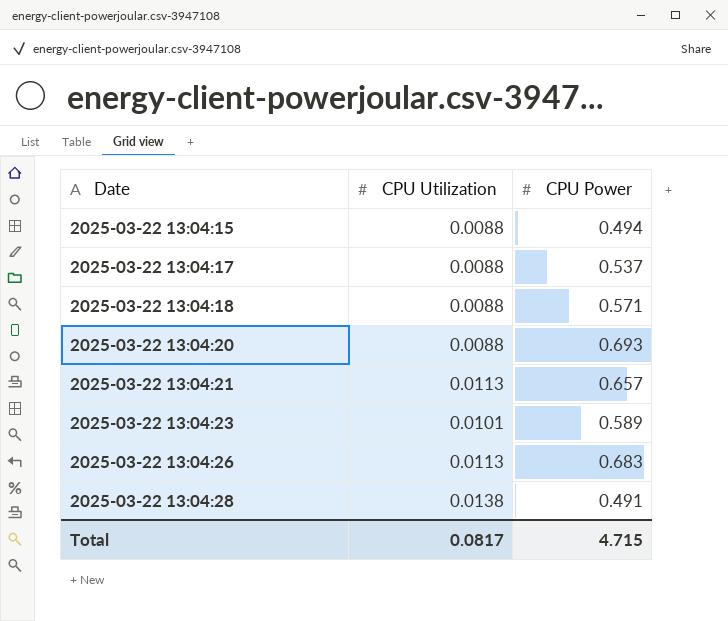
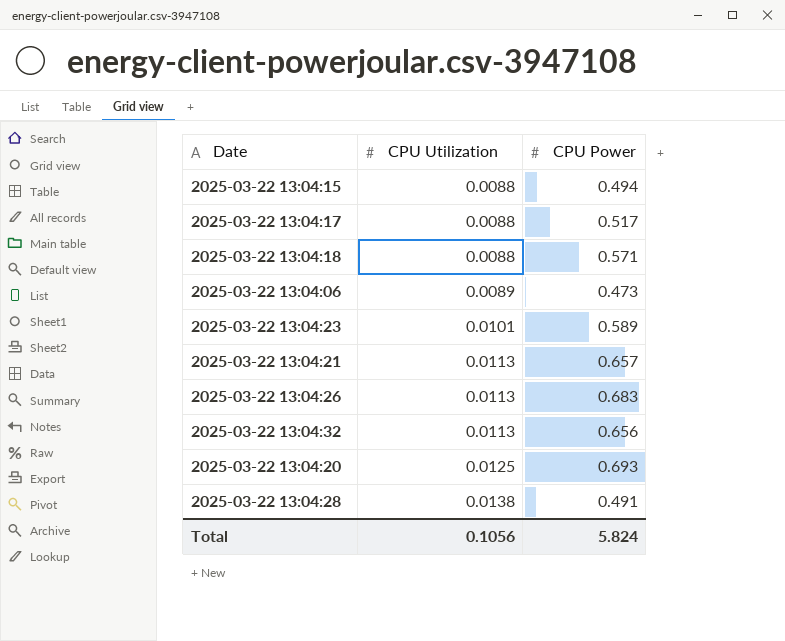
row order: Date ascending -> CPU Utilization ascending
2025-03-22 13:04:17 | CPU Power: 0.537 -> 0.517
row 2025-03-22 13:04:06: none -> 0.0089 | 0.473
row 2025-03-22 13:04:32: none -> 0.0113 | 0.656
2025-03-22 13:04:20 | CPU Utilization: 0.0088 -> 0.0125
Total | CPU Utilization: 0.0817 -> 0.1056
Total | CPU Power: 4.715 -> 5.824

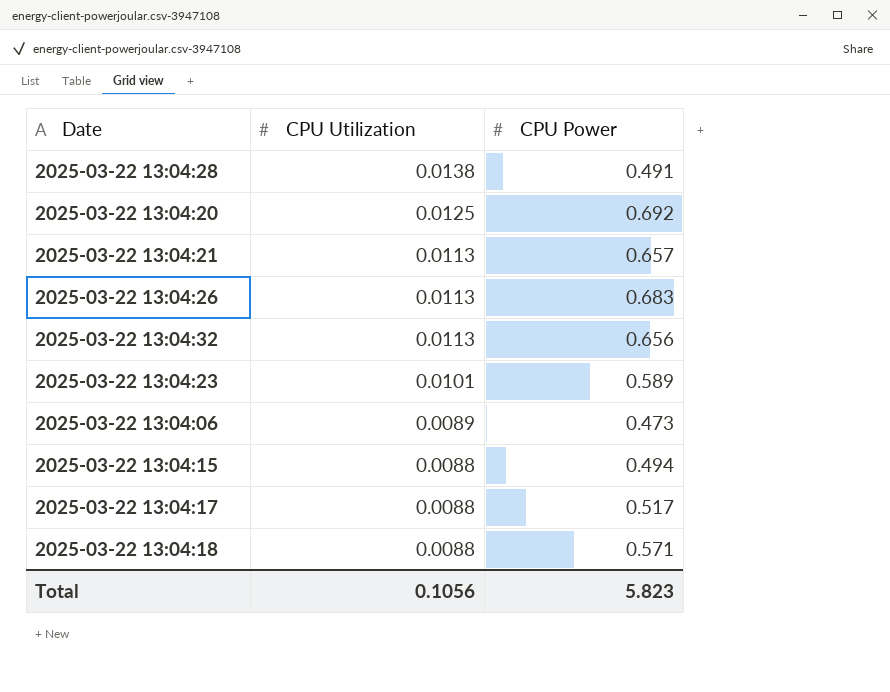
row order: CPU Utilization ascending -> CPU Utilization descending
2025-03-22 13:04:20 | CPU Power: 0.693 -> 0.692
Total | CPU Power: 5.824 -> 5.823

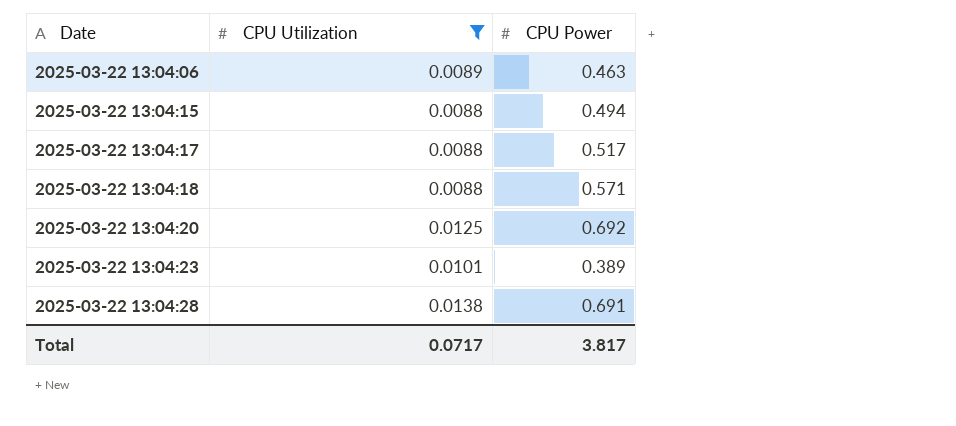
filter: none -> CPU Utilization != 0.0113
row order: CPU Utilization descending -> Date ascending
2025-03-22 13:04:06 | CPU Power: 0.473 -> 0.463
2025-03-22 13:04:23 | CPU Power: 0.589 -> 0.389
2025-03-22 13:04:28 | CPU Power: 0.491 -> 0.691
Total | CPU Utilization: 0.1056 -> 0.0717
Total | CPU Power: 5.823 -> 3.817

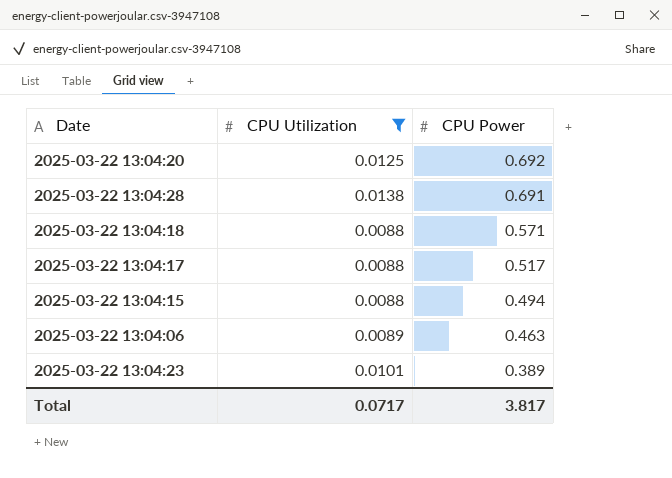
row order: Date ascending -> CPU Power descending

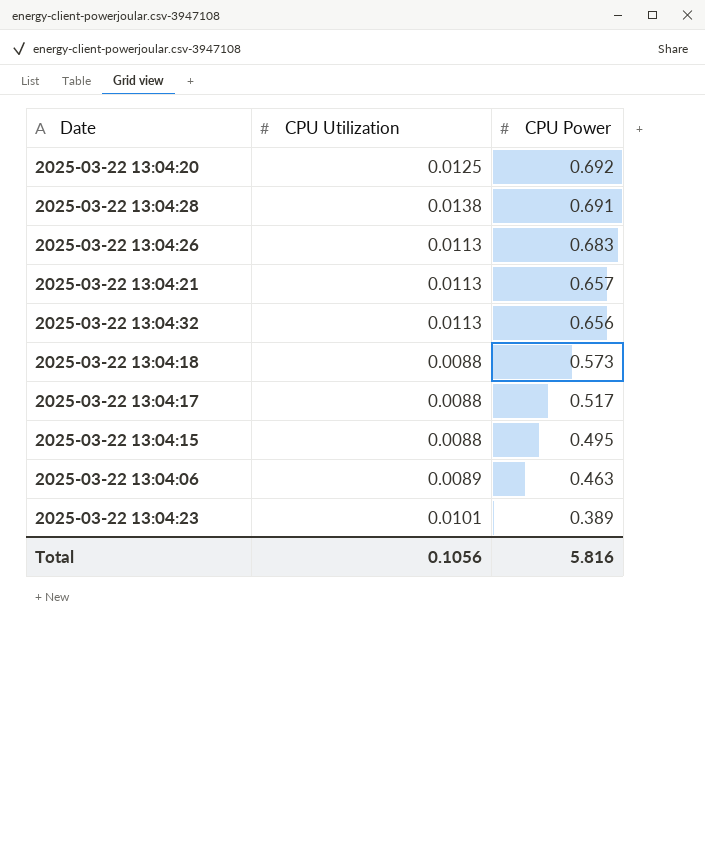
filter: CPU Utilization != 0.0113 -> none
2025-03-22 13:04:18 | CPU Power: 0.571 -> 0.573
2025-03-22 13:04:15 | CPU Power: 0.494 -> 0.495
Total | CPU Utilization: 0.0717 -> 0.1056
Total | CPU Power: 3.817 -> 5.816

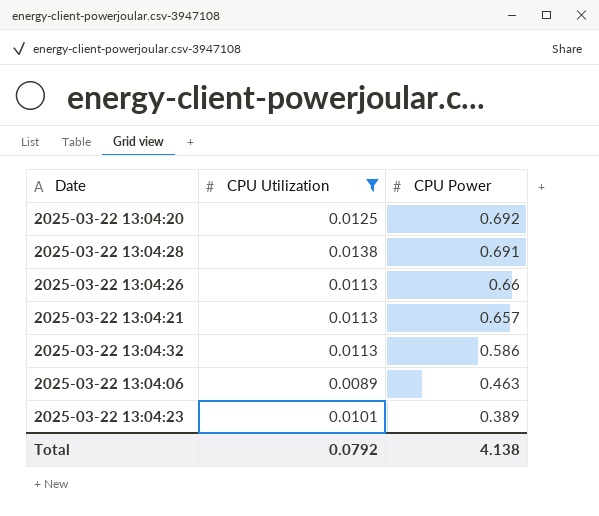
filter: none -> CPU Utilization != 0.0088
2025-03-22 13:04:26 | CPU Power: 0.683 -> 0.66
2025-03-22 13:04:32 | CPU Power: 0.656 -> 0.586
Total | CPU Utilization: 0.1056 -> 0.0792
Total | CPU Power: 5.816 -> 4.138

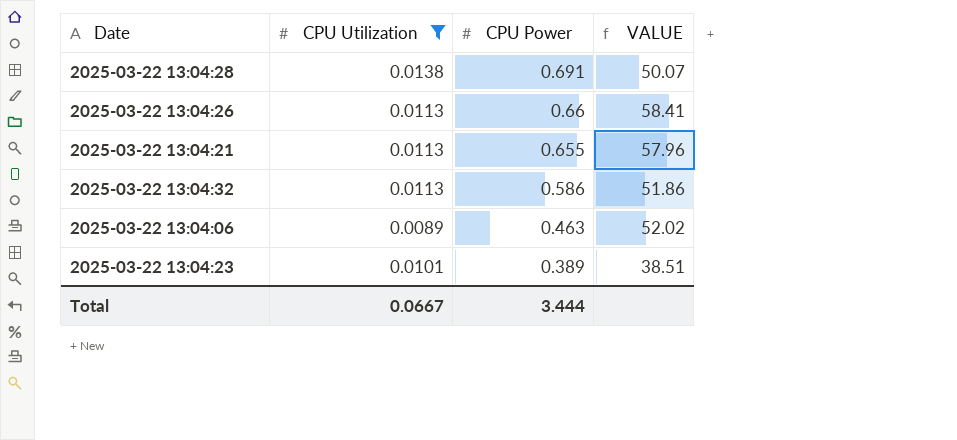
column VALUE | formula: none -> [CPU Power] / [CPU Utilization]
row 2025-03-22 13:04:20: 0.0125 | 0.692 -> none
2025-03-22 13:04:21 | CPU Power: 0.657 -> 0.655
Total | CPU Utilization: 0.0792 -> 0.0667
Total | CPU Power: 4.138 -> 3.444

